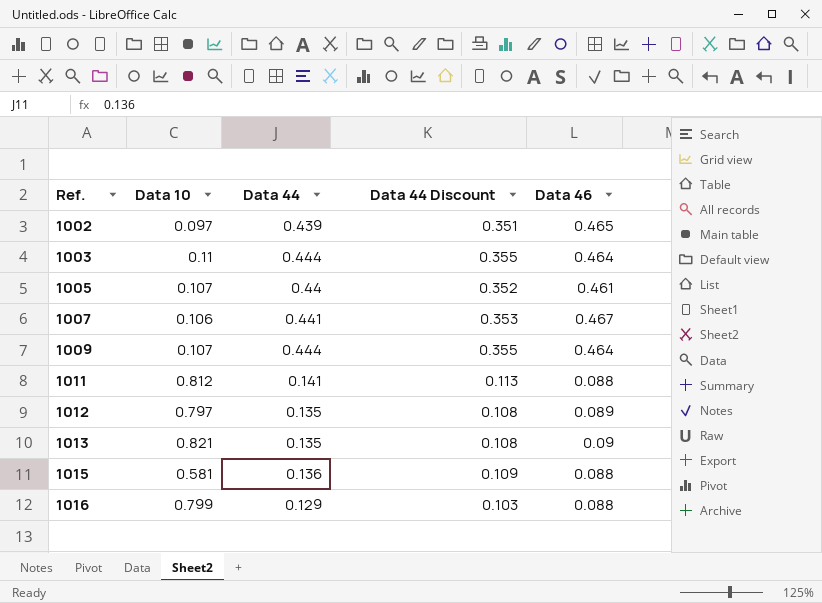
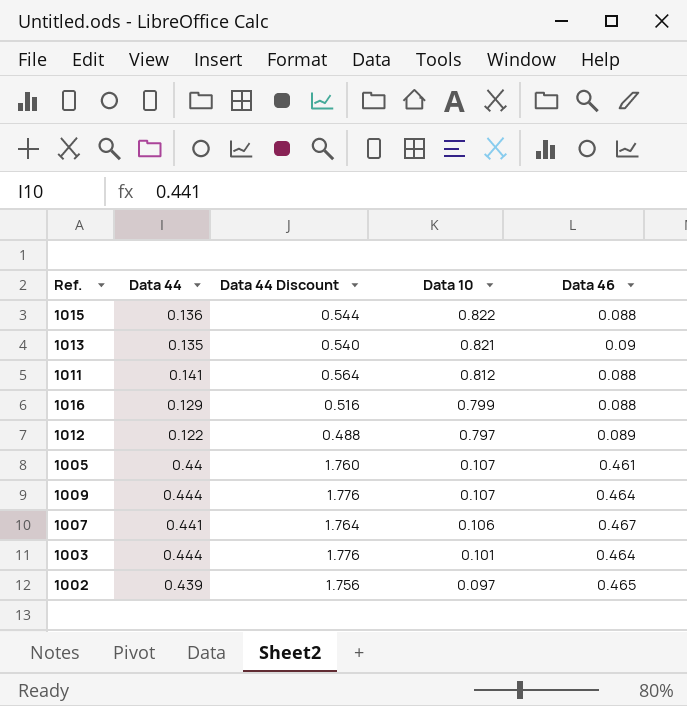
row order: Ref. ascending -> Data 10 descending
column Data 44 Discount | formula: [Data 44] * 0.8 -> [Data 44] * 4
column Data 10 | position: 2 -> 4
1015 | Data 10: 0.581 -> 0.822
1012 | Data 44: 0.135 -> 0.122
1003 | Data 10: 0.11 -> 0.101

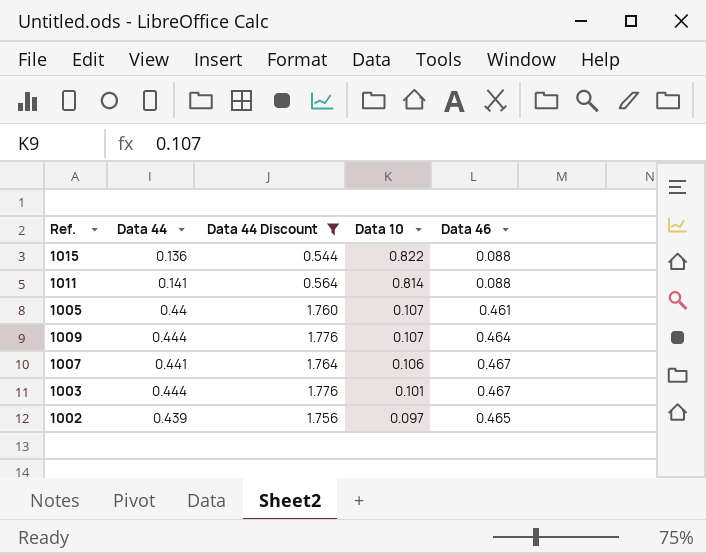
filter: none -> Data 44 Discount >= 0.544
1011 | Data 10: 0.812 -> 0.814
1003 | Data 46: 0.464 -> 0.467

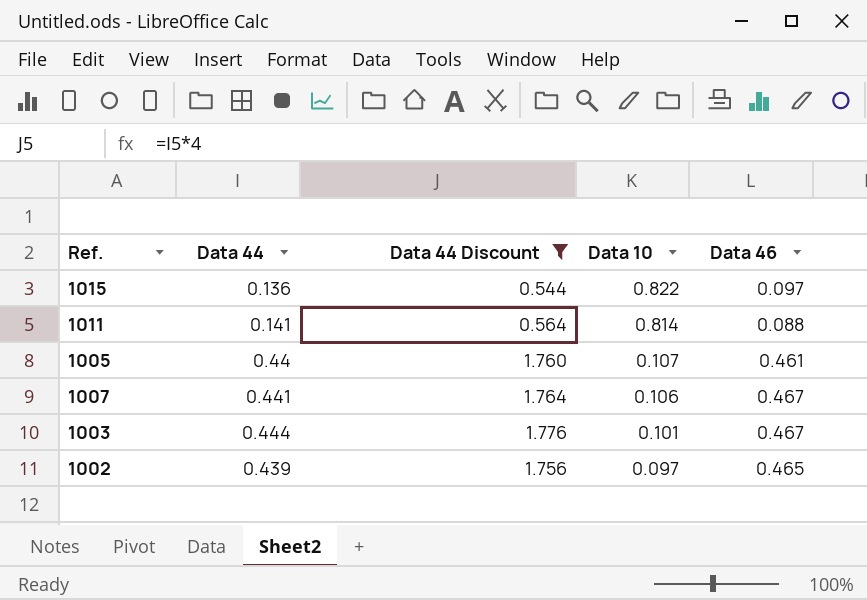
row 1009: 0.444 | 1.776 | 0.107 | 0.464 -> none
1015 | Data 46: 0.088 -> 0.097

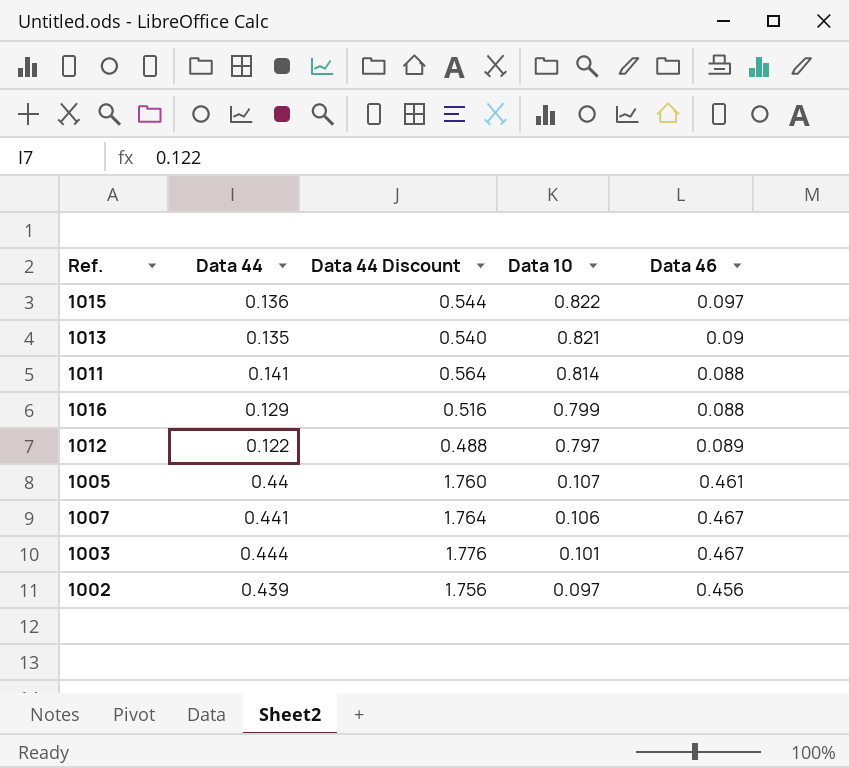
filter: Data 44 Discount >= 0.544 -> none
1002 | Data 46: 0.465 -> 0.456

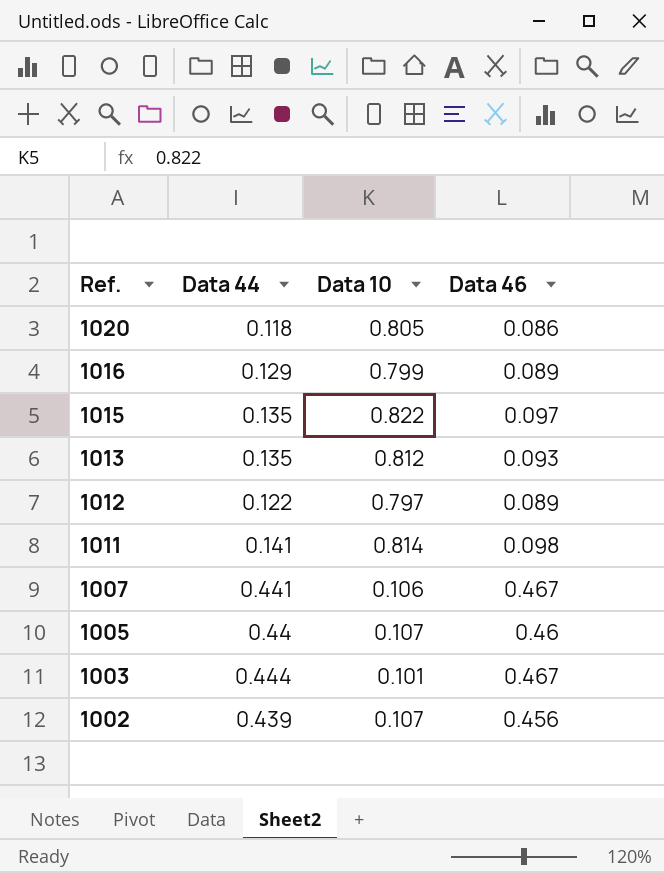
row order: Data 10 descending -> Ref. descending
column Data 44 Discount | formula: [Data 44] * 4 -> none
row 1020: none -> 0.118 | 0.805 | 0.086
1016 | Data 46: 0.088 -> 0.089
1015 | Data 44: 0.136 -> 0.135
1013 | Data 10: 0.821 -> 0.812
1013 | Data 46: 0.09 -> 0.093
1011 | Data 46: 0.088 -> 0.098
1005 | Data 46: 0.461 -> 0.46
1002 | Data 10: 0.097 -> 0.107

